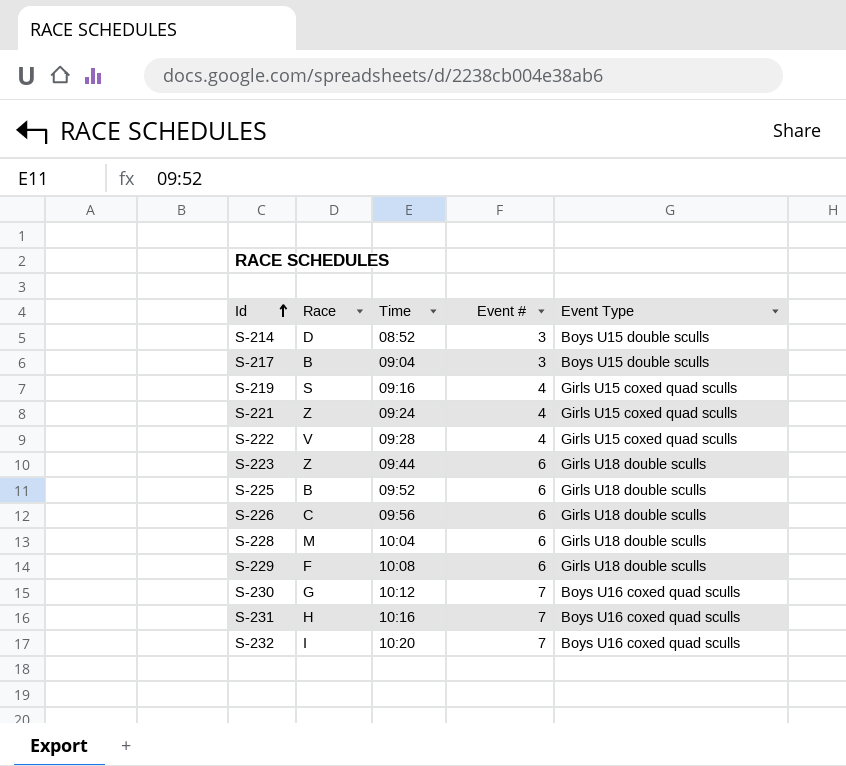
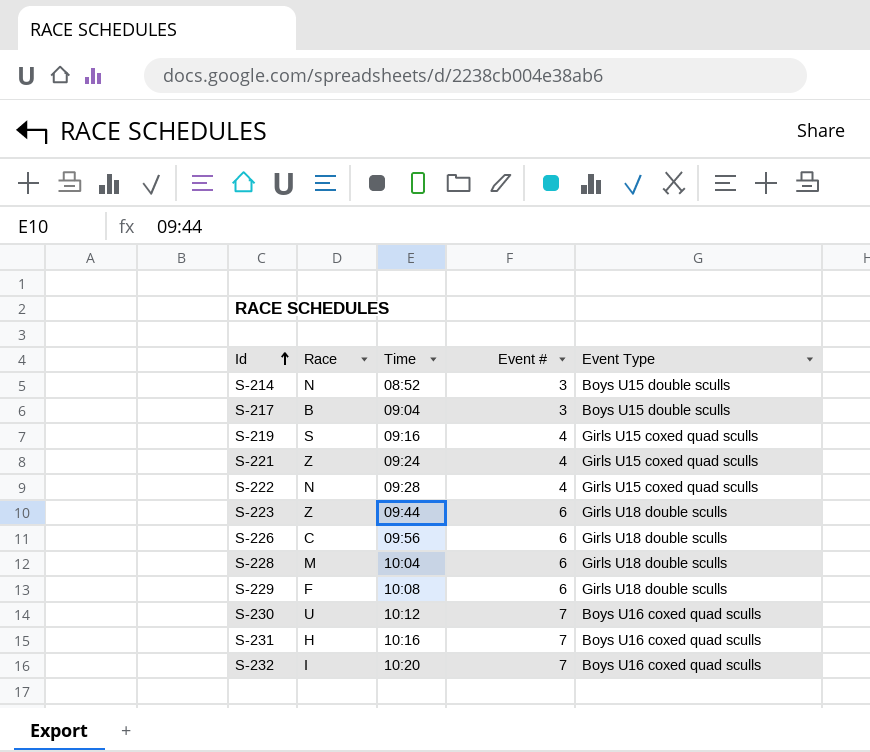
row S-225: B | 09:52 | 6 | Girls U18 double sculls -> none
S-214 | Race: D -> N
S-222 | Race: V -> N
S-230 | Race: G -> U

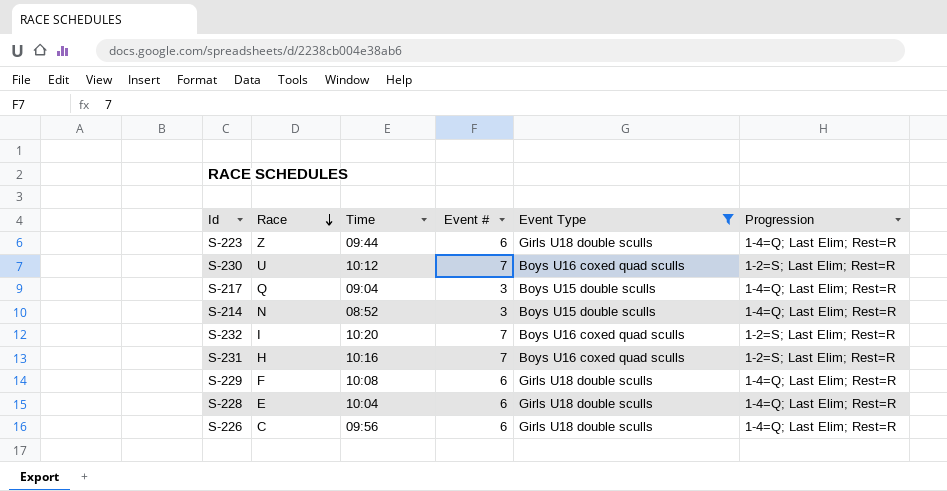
filter: none -> Event Type != Girls U15 coxed quad sculls
row order: Id ascending -> Race descending
column Progression | position: none -> 6
S-217 | Race: B -> Q
S-228 | Race: M -> E

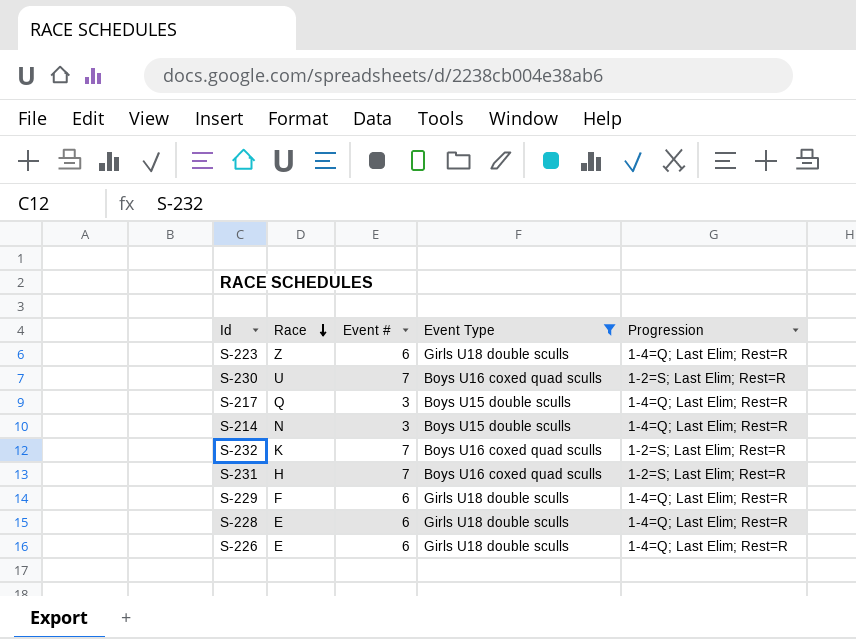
column Time | position: 3 -> none
S-232 | Race: I -> K
S-226 | Race: C -> E

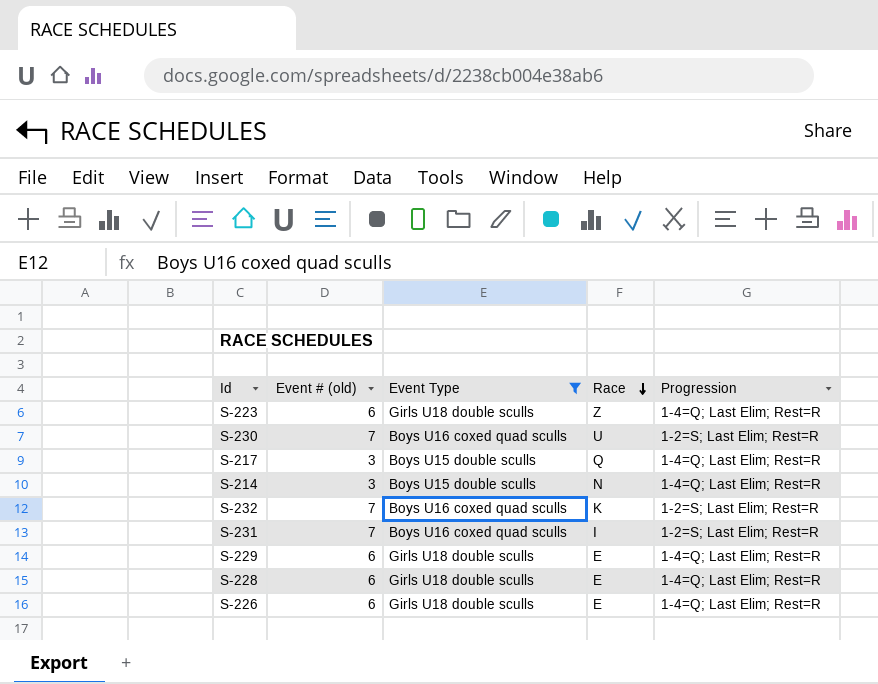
column name: Event # -> Event # (old)
column Race | position: 2 -> 4
S-231 | Race: H -> I
S-229 | Race: F -> E

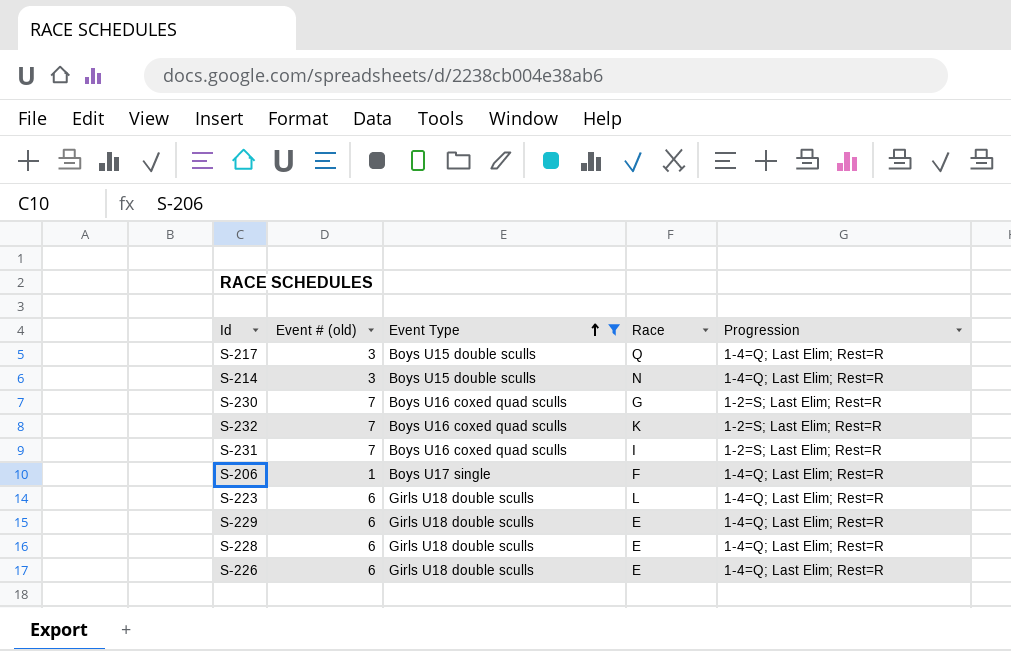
row order: Race descending -> Event Type ascending
S-230 | Race: U -> G
row S-206: none -> 1 | Boys U17 single | F | 1-4=Q; Last Elim; Rest=R
S-223 | Race: Z -> L

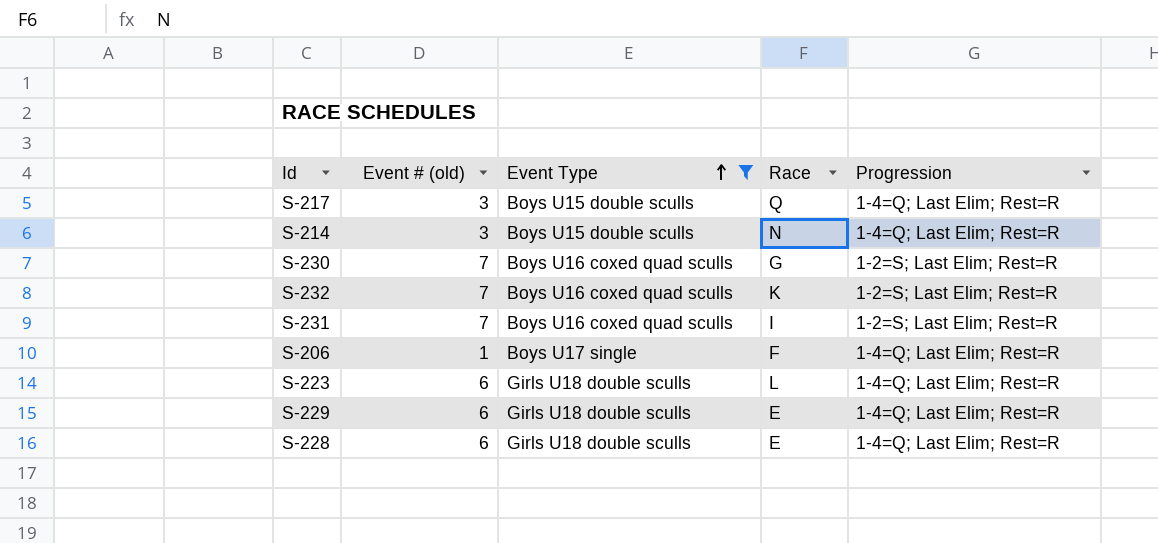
row S-226: 6 | Girls U18 double sculls | E | 1-4=Q; Last Elim; Rest=R -> none

